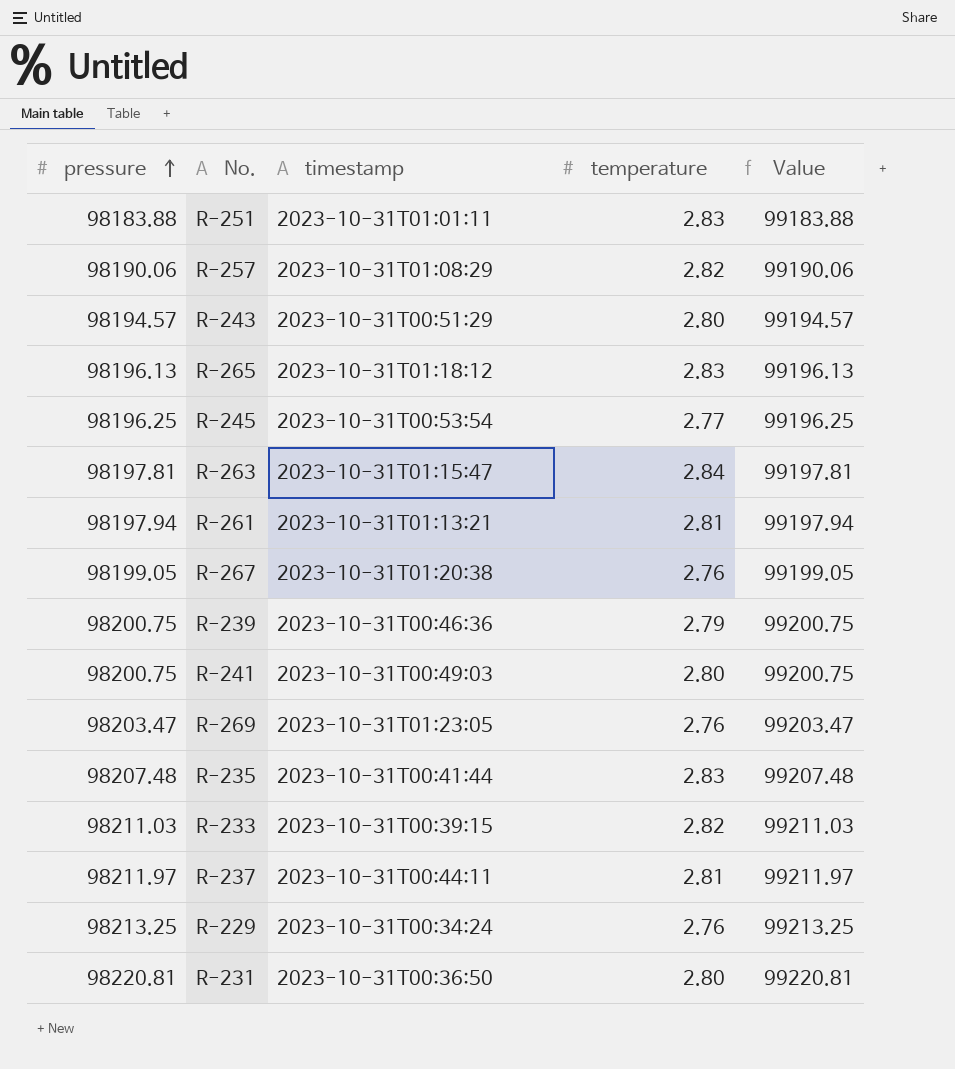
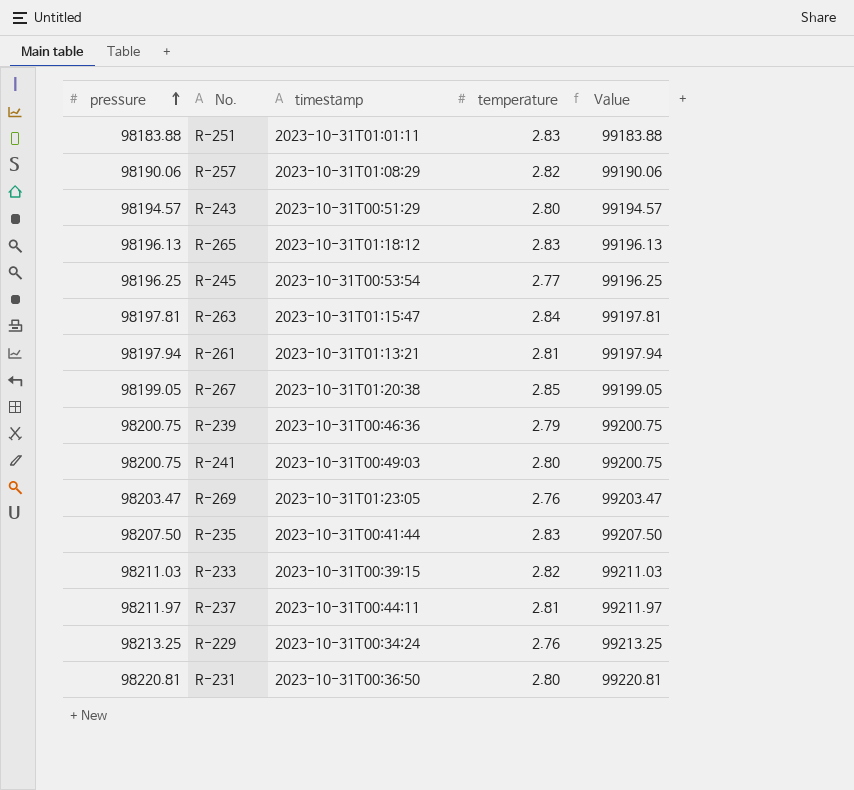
R-267 | temperature: 2.76 -> 2.85
R-235 | pressure: 98207.48 -> 98207.50
R-235 | Value: 99207.48 -> 99207.50

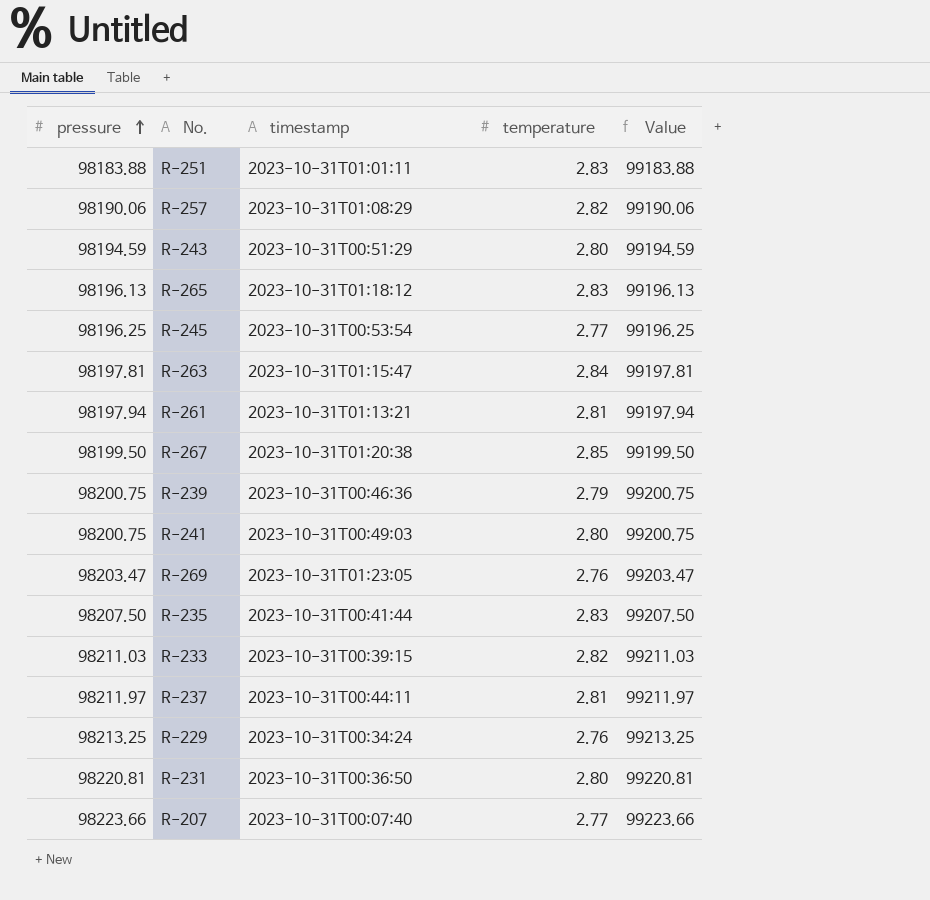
R-243 | pressure: 98194.57 -> 98194.59
R-243 | Value: 99194.57 -> 99194.59
R-267 | pressure: 98199.05 -> 98199.50
R-267 | Value: 99199.05 -> 99199.50
row R-207: none -> 98223.66 | 2023-10-31T00:07:40 | 2.77 | 99223.66

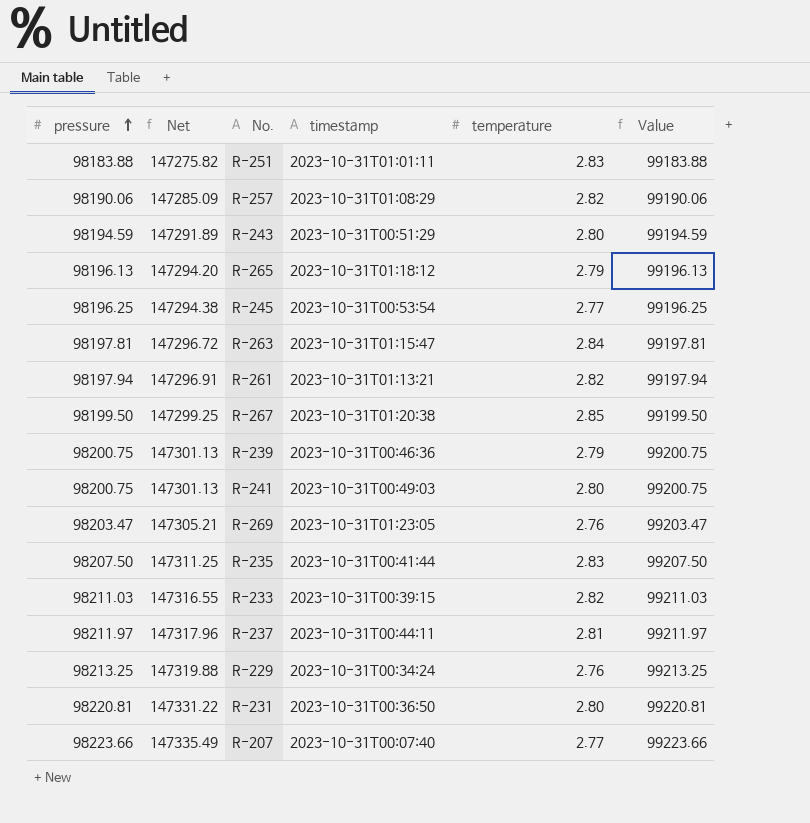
column Net | formula: none -> [pressure] * 1.5
R-265 | temperature: 2.83 -> 2.79
R-261 | temperature: 2.81 -> 2.82

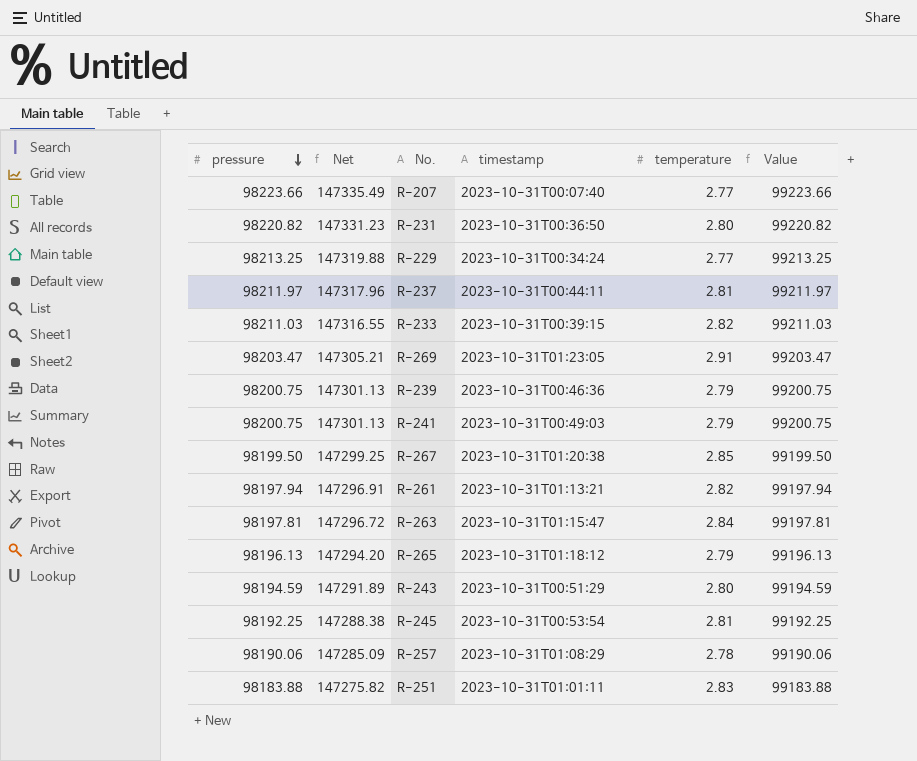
row order: pressure ascending -> pressure descending
row R-235: 98207.50 | 147311.25 | 2023-10-31T00:41:44 | 2.83 | 99207.50 -> none
R-231 | pressure: 98220.81 -> 98220.82
R-231 | Net: 147331.22 -> 147331.23
R-231 | Value: 99220.81 -> 99220.82
R-229 | temperature: 2.76 -> 2.77
R-269 | temperature: 2.76 -> 2.91
R-241 | temperature: 2.80 -> 2.79
R-245 | pressure: 98196.25 -> 98192.25
R-245 | Net: 147294.38 -> 147288.38
R-245 | temperature: 2.77 -> 2.81
R-245 | Value: 99196.25 -> 99192.25
R-257 | temperature: 2.82 -> 2.78

